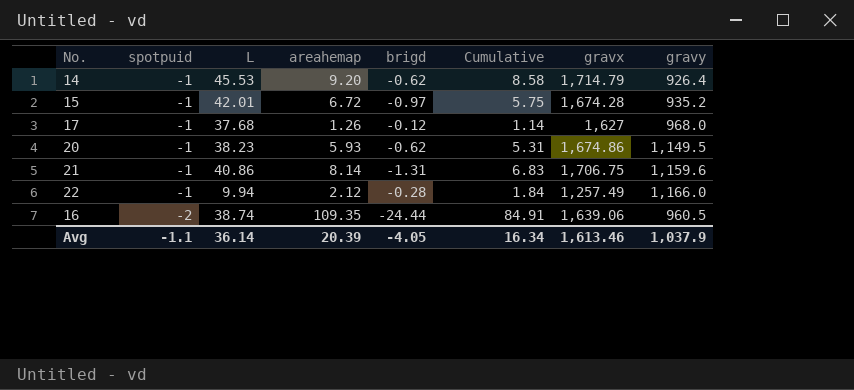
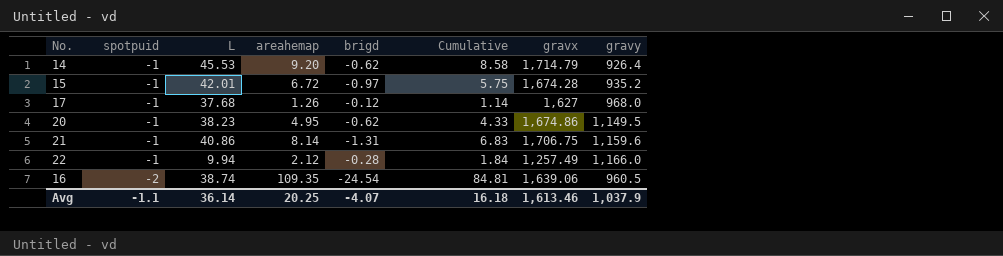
20 | areahemap: 5.93 -> 4.95
20 | Cumulative: 5.31 -> 4.33
16 | brigd: -24.44 -> -24.54
16 | Cumulative: 84.91 -> 84.81
Avg | areahemap: 20.39 -> 20.25
Avg | brigd: -4.05 -> -4.07
Avg | Cumulative: 16.34 -> 16.18

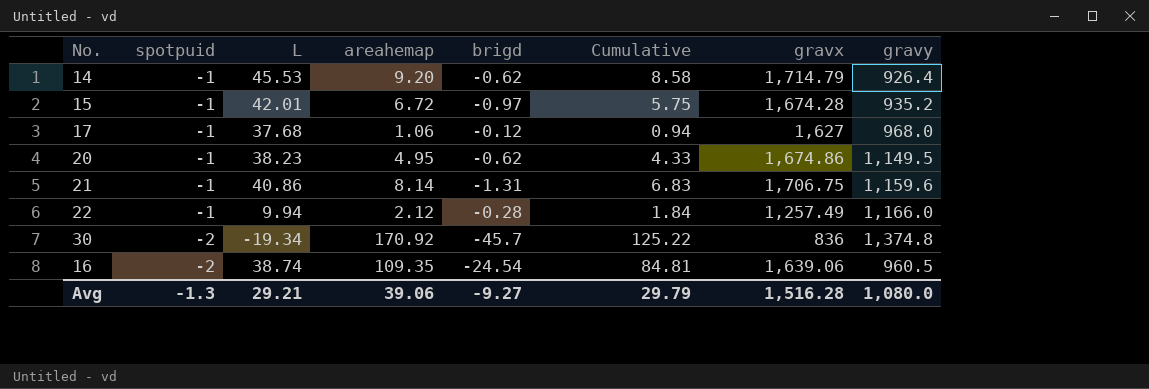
17 | areahemap: 1.26 -> 1.06
17 | Cumulative: 1.14 -> 0.94
row 30: none -> -2 | -19.34 | 170.92 | -45.7 | 125.22 | 836 | 1,374.8
Avg | spotpuid: -1.1 -> -1.3
Avg | L: 36.14 -> 29.21
Avg | areahemap: 20.25 -> 39.06
Avg | brigd: -4.07 -> -9.27
Avg | Cumulative: 16.18 -> 29.79
Avg | gravx: 1,613.46 -> 1,516.28
Avg | gravy: 1,037.9 -> 1,080.0

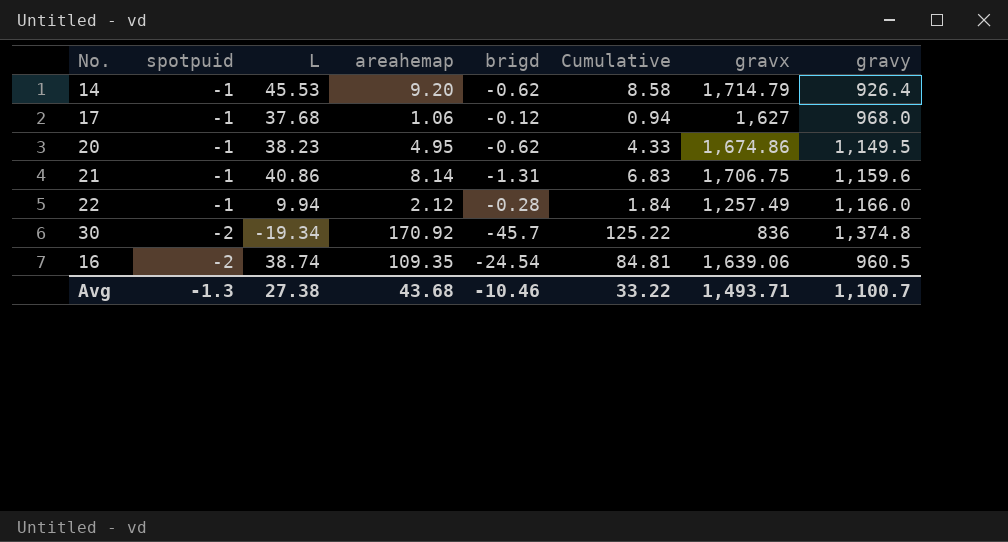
row 15: -1 | 42.01 | 6.72 | -0.97 | 5.75 | 1,674.28 | 935.2 -> none
Avg | L: 29.21 -> 27.38
Avg | areahemap: 39.06 -> 43.68
Avg | brigd: -9.27 -> -10.46
Avg | Cumulative: 29.79 -> 33.22
Avg | gravx: 1,516.28 -> 1,493.71
Avg | gravy: 1,080.0 -> 1,100.7

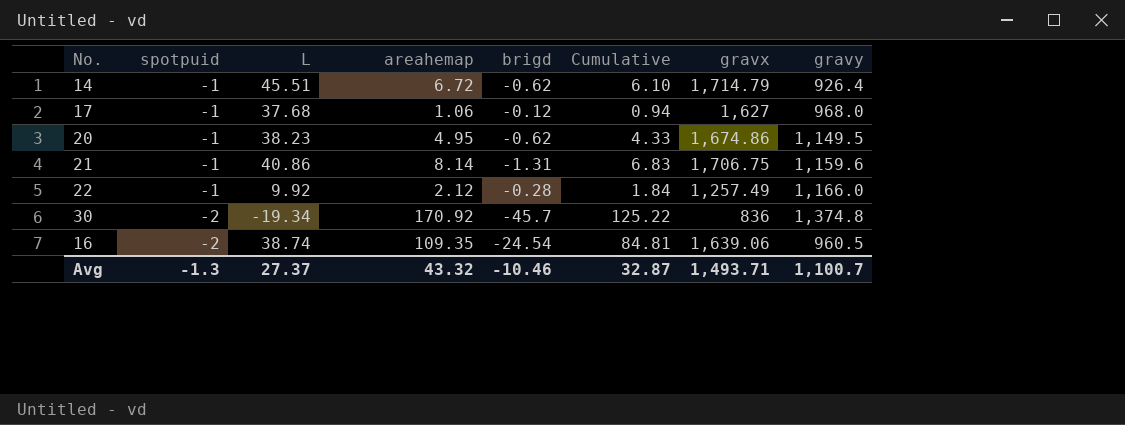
14 | L: 45.53 -> 45.51
14 | areahemap: 9.20 -> 6.72
14 | Cumulative: 8.58 -> 6.10
22 | L: 9.94 -> 9.92
Avg | L: 27.38 -> 27.37
Avg | areahemap: 43.68 -> 43.32
Avg | Cumulative: 33.22 -> 32.87

